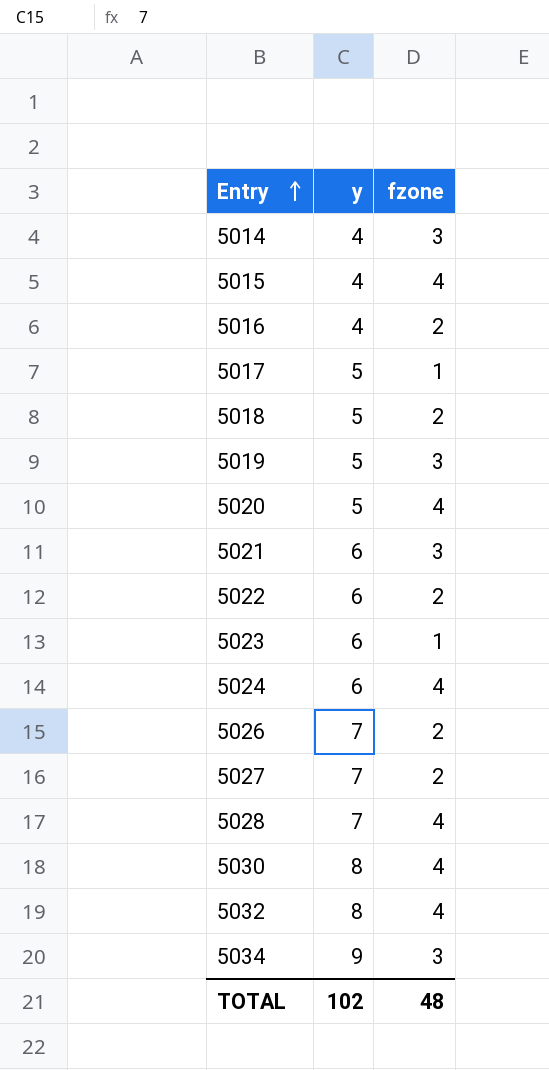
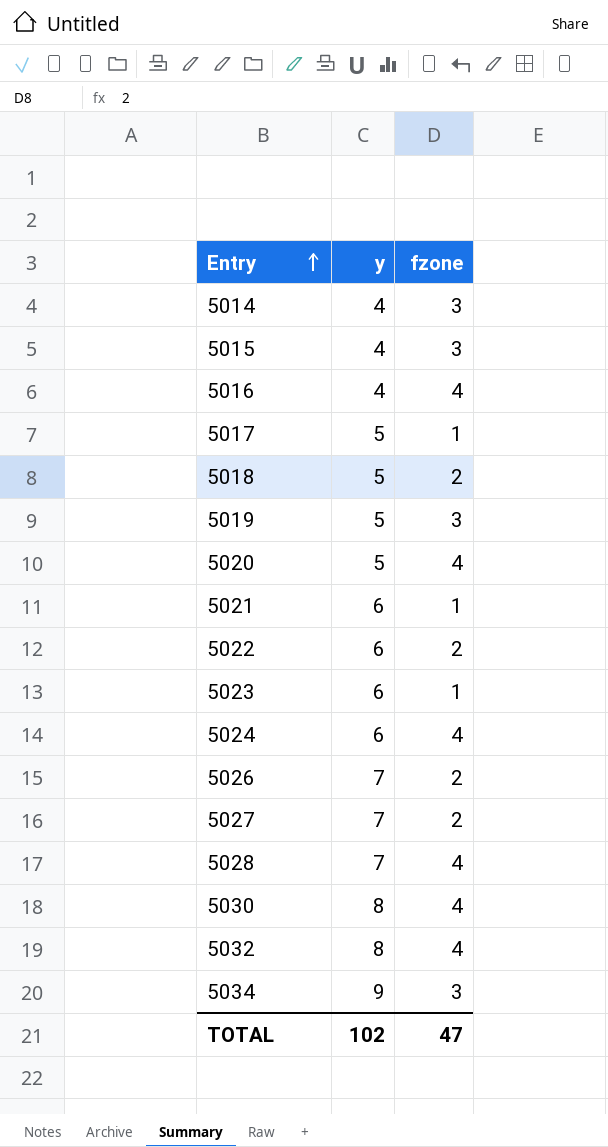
5015 | fzone: 4 -> 3
5016 | fzone: 2 -> 4
5021 | fzone: 3 -> 1
TOTAL | fzone: 48 -> 47

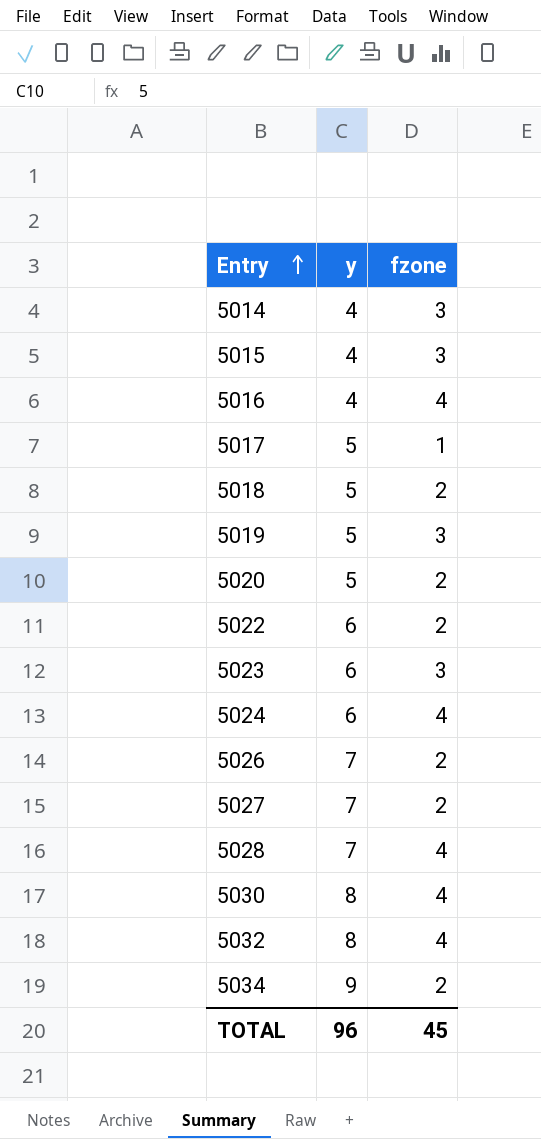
row 5021: 6 | 1 -> none
5020 | fzone: 4 -> 2
5023 | fzone: 1 -> 3
5034 | fzone: 3 -> 2
TOTAL | y: 102 -> 96
TOTAL | fzone: 47 -> 45

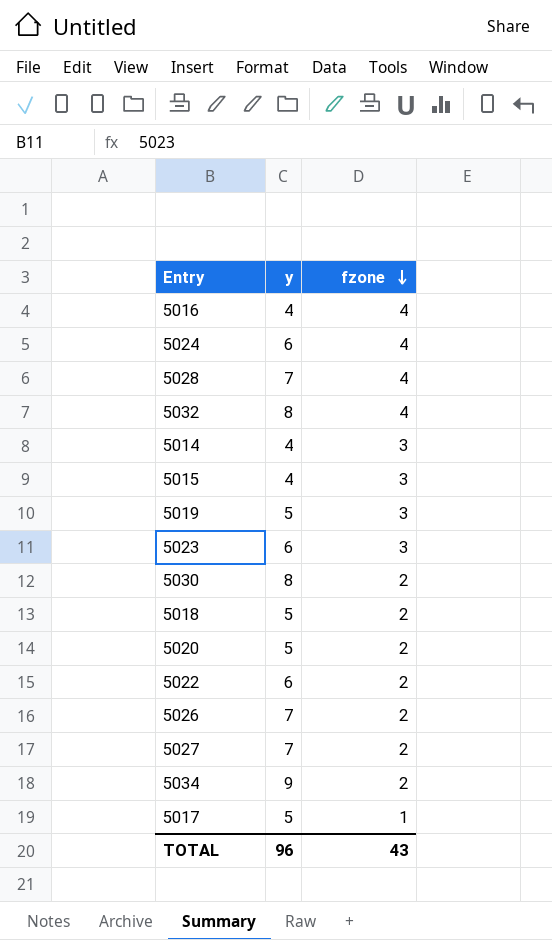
row order: Entry ascending -> fzone descending
5030 | fzone: 4 -> 2
TOTAL | fzone: 45 -> 43

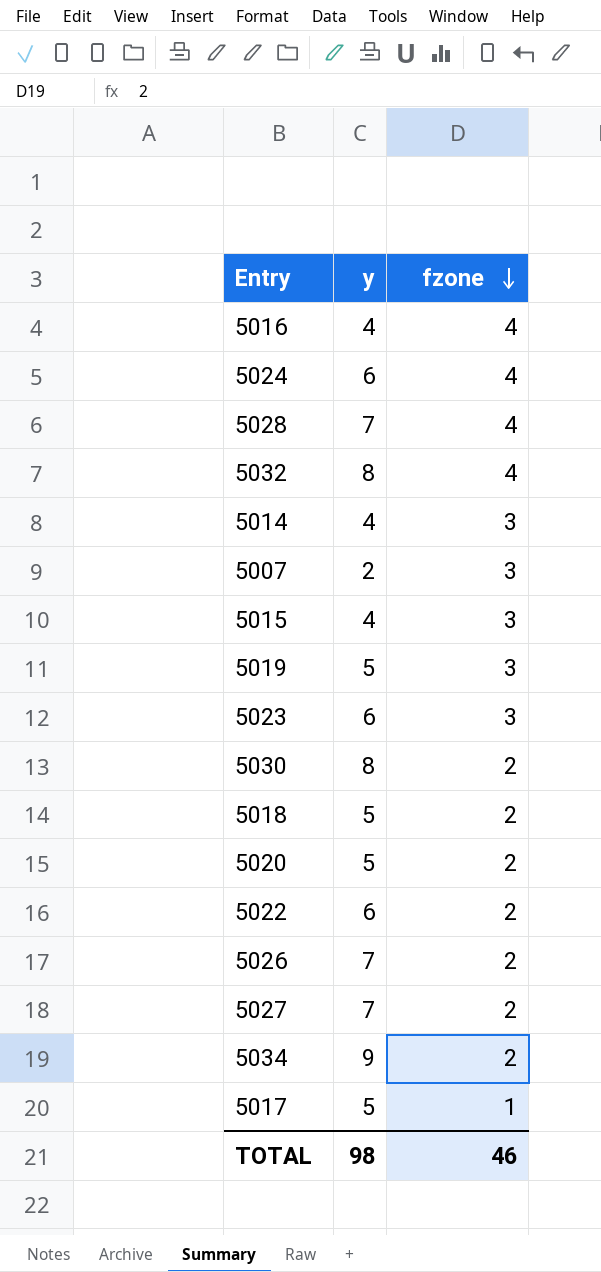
row 5007: none -> 2 | 3
TOTAL | y: 96 -> 98
TOTAL | fzone: 43 -> 46

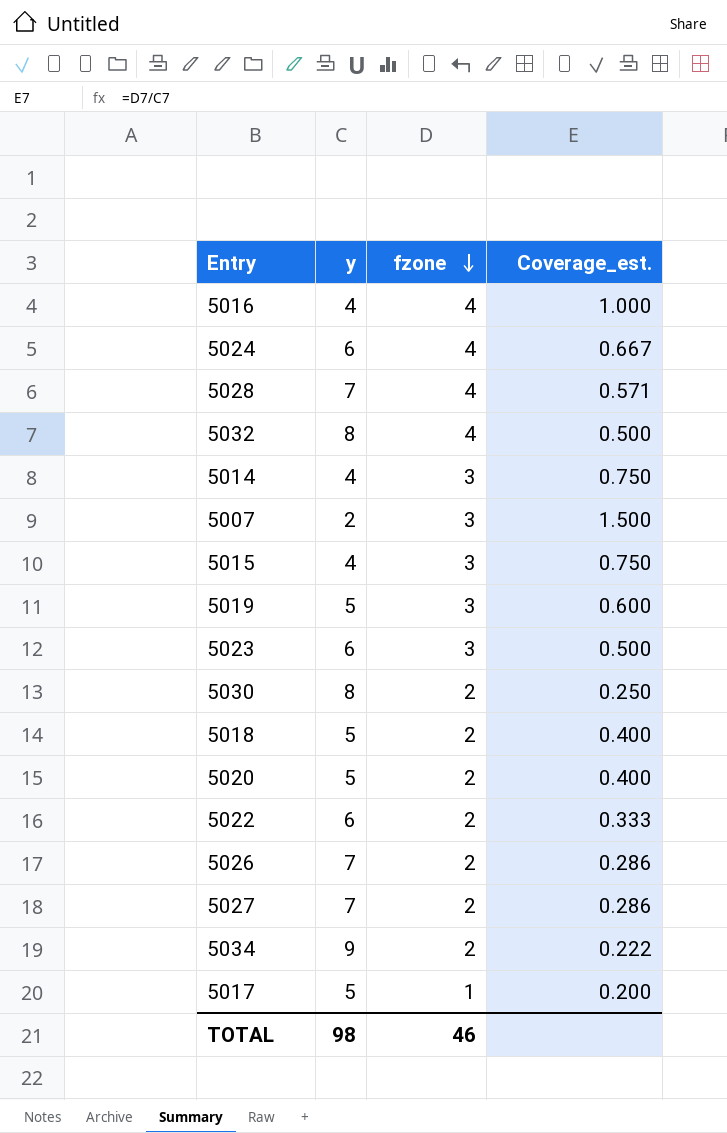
column Coverage_est. | formula: none -> [fzone] / [y]

